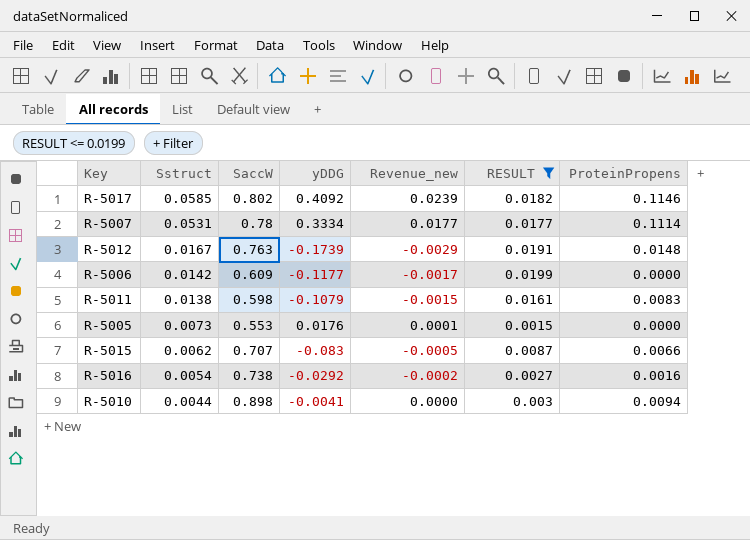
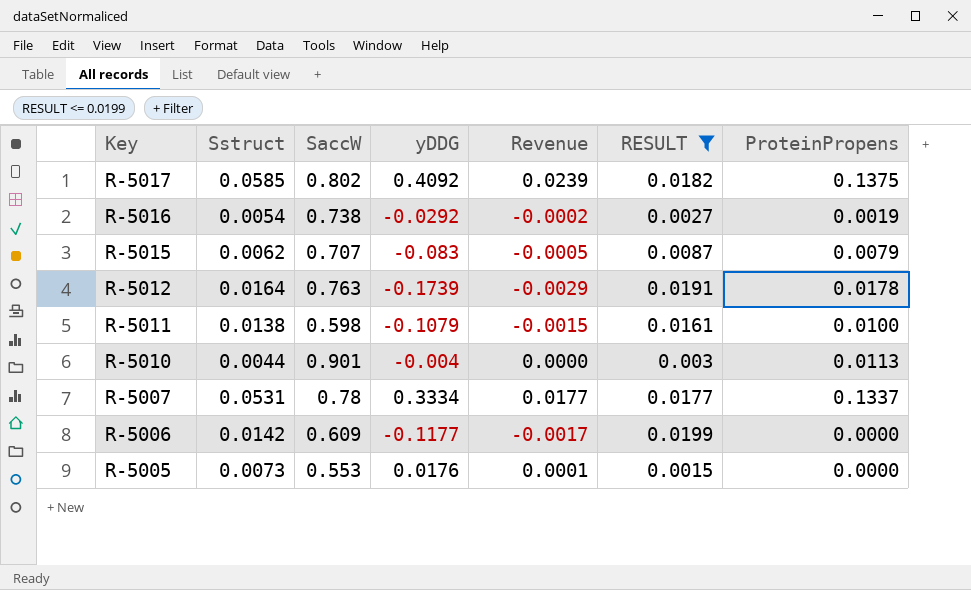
row order: Sstruct descending -> Key descending
column name: Revenue_new -> Revenue
R-5017 | ProteinPropens: 0.1146 -> 0.1375
R-5016 | ProteinPropens: 0.0016 -> 0.0019
R-5015 | ProteinPropens: 0.0066 -> 0.0079
R-5012 | Sstruct: 0.0167 -> 0.0164
R-5012 | ProteinPropens: 0.0148 -> 0.0178
R-5011 | ProteinPropens: 0.0083 -> 0.0100
R-5010 | SaccW: 0.898 -> 0.901
R-5010 | yDDG: -0.0041 -> -0.004
R-5010 | ProteinPropens: 0.0094 -> 0.0113
R-5007 | ProteinPropens: 0.1114 -> 0.1337

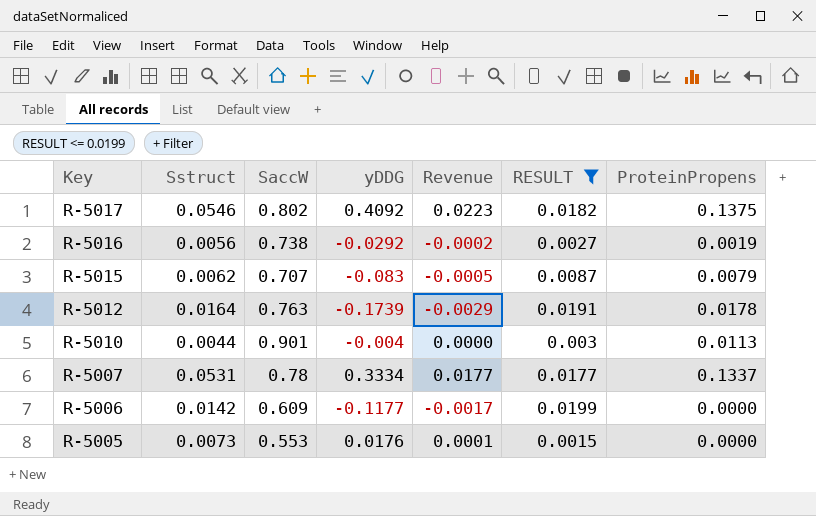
row R-5011: 0.0138 | 0.598 | -0.1079 | -0.0015 | 0.0161 | 0.0100 -> none
R-5017 | Sstruct: 0.0585 -> 0.0546
R-5017 | Revenue: 0.0239 -> 0.0223
R-5016 | Sstruct: 0.0054 -> 0.0056

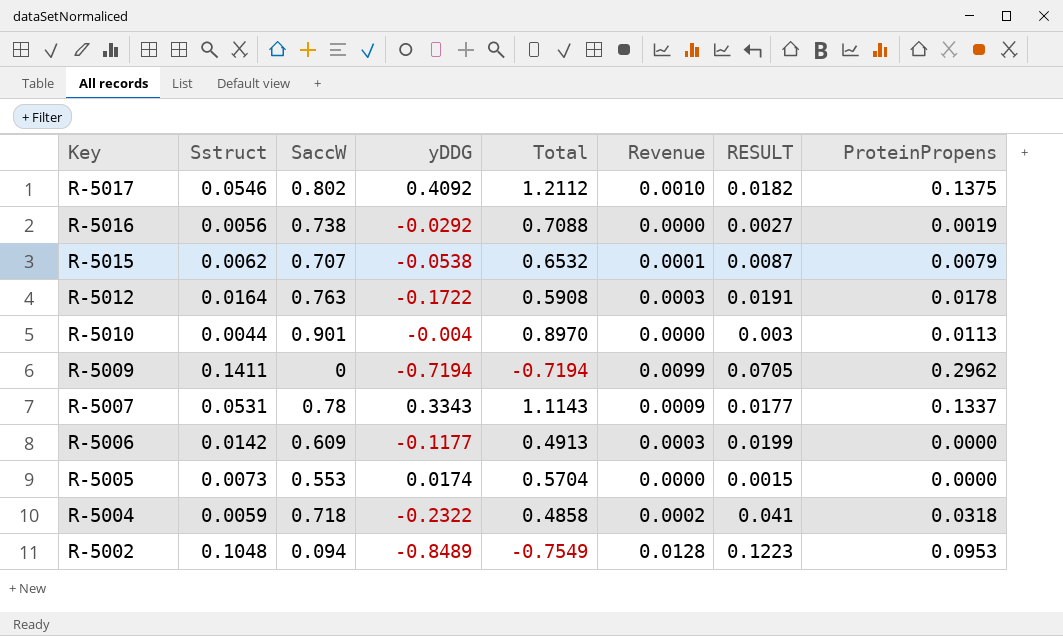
filter: RESULT <= 0.0199 -> none
column Total | formula: none -> [SaccW] + [yDDG]
column Revenue | formula: [Sstruct] * [yDDG] -> [Sstruct] * [RESULT]
R-5015 | yDDG: -0.083 -> -0.0538
R-5012 | yDDG: -0.1739 -> -0.1722
R-5007 | yDDG: 0.3334 -> 0.3343
R-5005 | yDDG: 0.0176 -> 0.0174

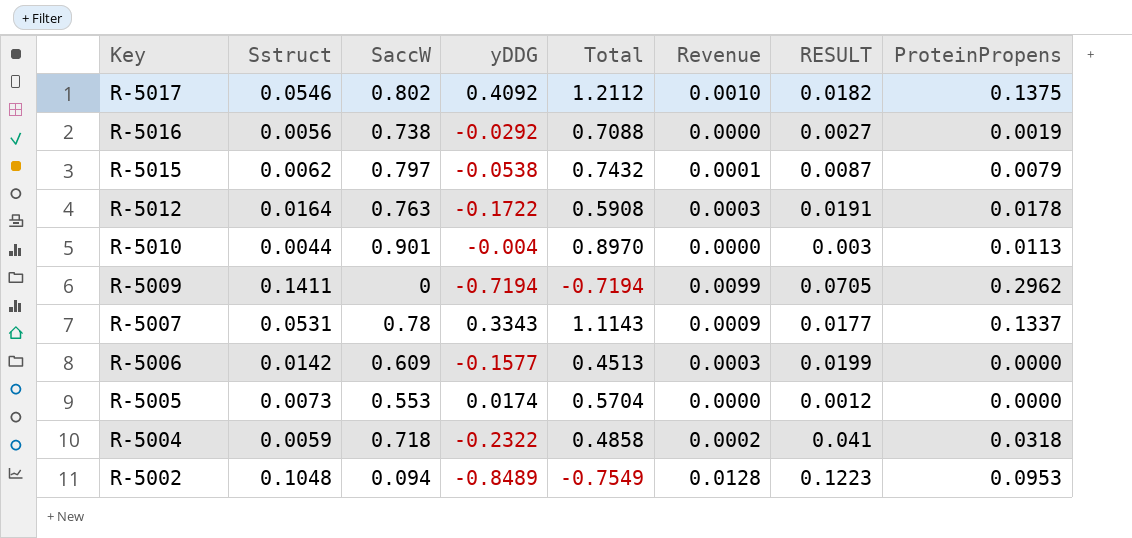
R-5015 | SaccW: 0.707 -> 0.797
R-5015 | Total: 0.6532 -> 0.7432
R-5006 | yDDG: -0.1177 -> -0.1577
R-5006 | Total: 0.4913 -> 0.4513
R-5005 | RESULT: 0.0015 -> 0.0012

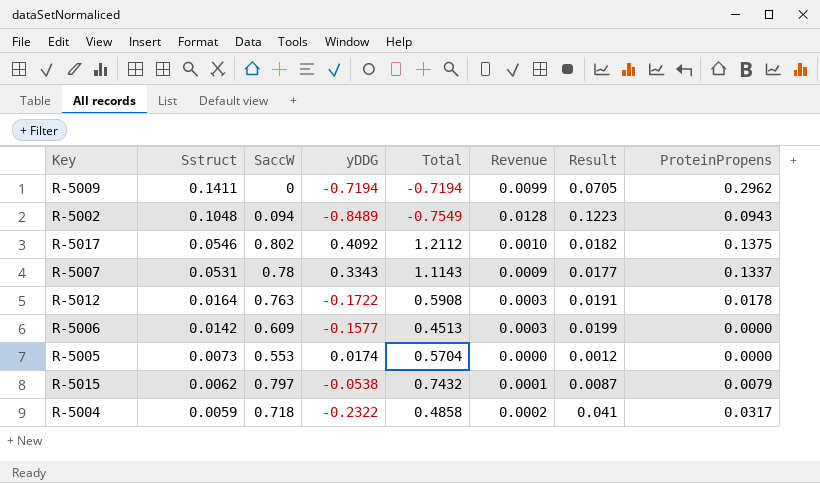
row order: Key descending -> Sstruct descending
column name: RESULT -> Result
row R-5016: 0.0056 | 0.738 | -0.0292 | 0.7088 | 0.0000 | 0.0027 | 0.0019 -> none
row R-5010: 0.0044 | 0.901 | -0.004 | 0.8970 | 0.0000 | 0.003 | 0.0113 -> none
R-5002 | ProteinPropens: 0.0953 -> 0.0943
R-5004 | ProteinPropens: 0.0318 -> 0.0317

